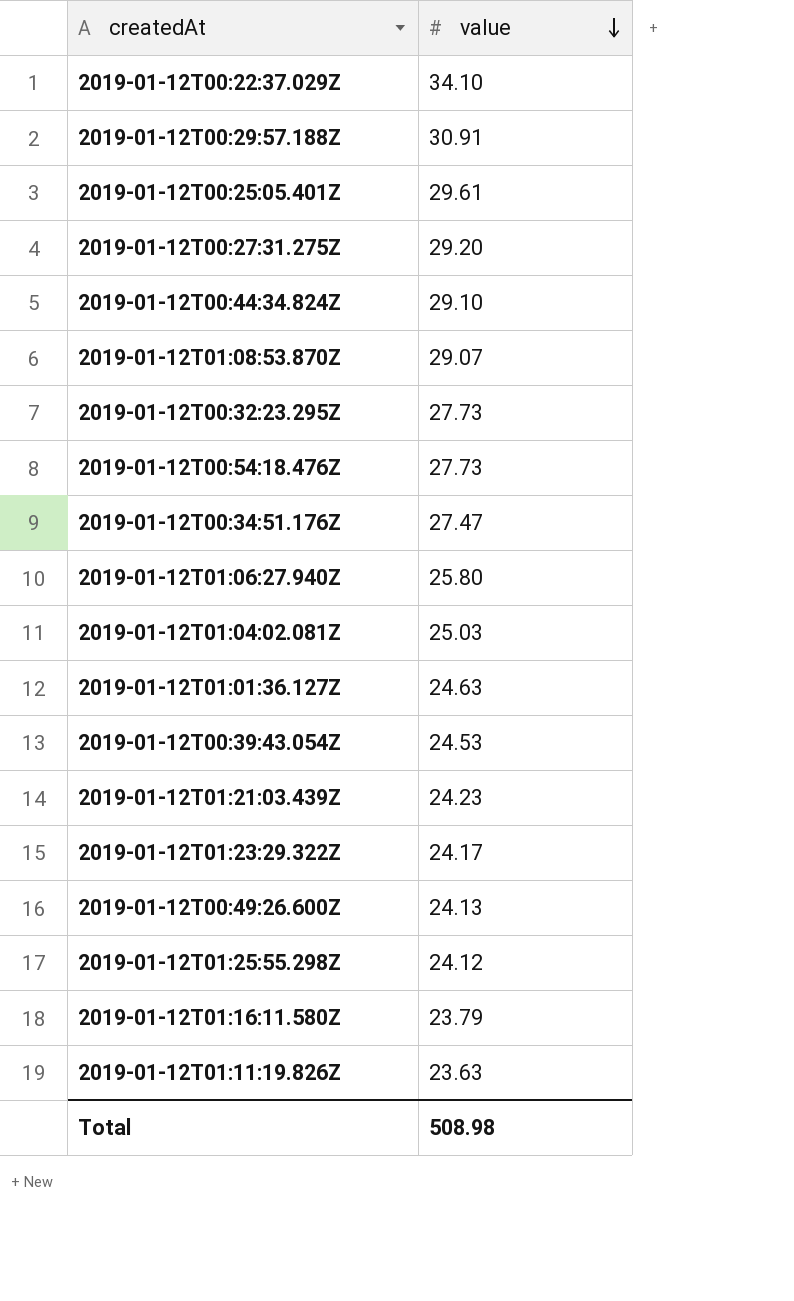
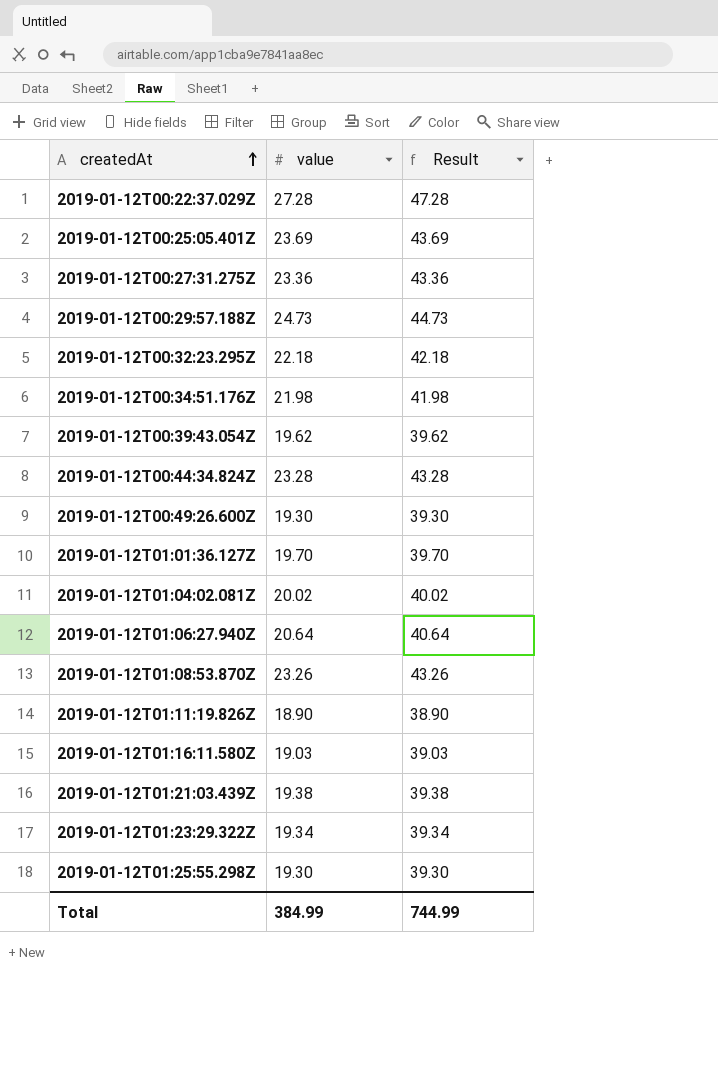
row order: value descending -> createdAt ascending
column Result | formula: none -> [value] + 20
row 2019-01-12T00:54:18.476Z: 27.73 -> none
2019-01-12T00:22:37.029Z | value: 34.10 -> 27.28
2019-01-12T00:25:05.401Z | value: 29.61 -> 23.69
2019-01-12T00:27:31.275Z | value: 29.20 -> 23.36
2019-01-12T00:29:57.188Z | value: 30.91 -> 24.73
2019-01-12T00:32:23.295Z | value: 27.73 -> 22.18
2019-01-12T00:34:51.176Z | value: 27.47 -> 21.98
2019-01-12T00:39:43.054Z | value: 24.53 -> 19.62
2019-01-12T00:44:34.824Z | value: 29.10 -> 23.28
2019-01-12T00:49:26.600Z | value: 24.13 -> 19.30
2019-01-12T01:01:36.127Z | value: 24.63 -> 19.70
2019-01-12T01:04:02.081Z | value: 25.03 -> 20.02
2019-01-12T01:06:27.940Z | value: 25.80 -> 20.64
2019-01-12T01:08:53.870Z | value: 29.07 -> 23.26
2019-01-12T01:11:19.826Z | value: 23.63 -> 18.90
2019-01-12T01:16:11.580Z | value: 23.79 -> 19.03
2019-01-12T01:21:03.439Z | value: 24.23 -> 19.38
2019-01-12T01:23:29.322Z | value: 24.17 -> 19.34
2019-01-12T01:25:55.298Z | value: 24.12 -> 19.30
Total | value: 508.98 -> 384.99

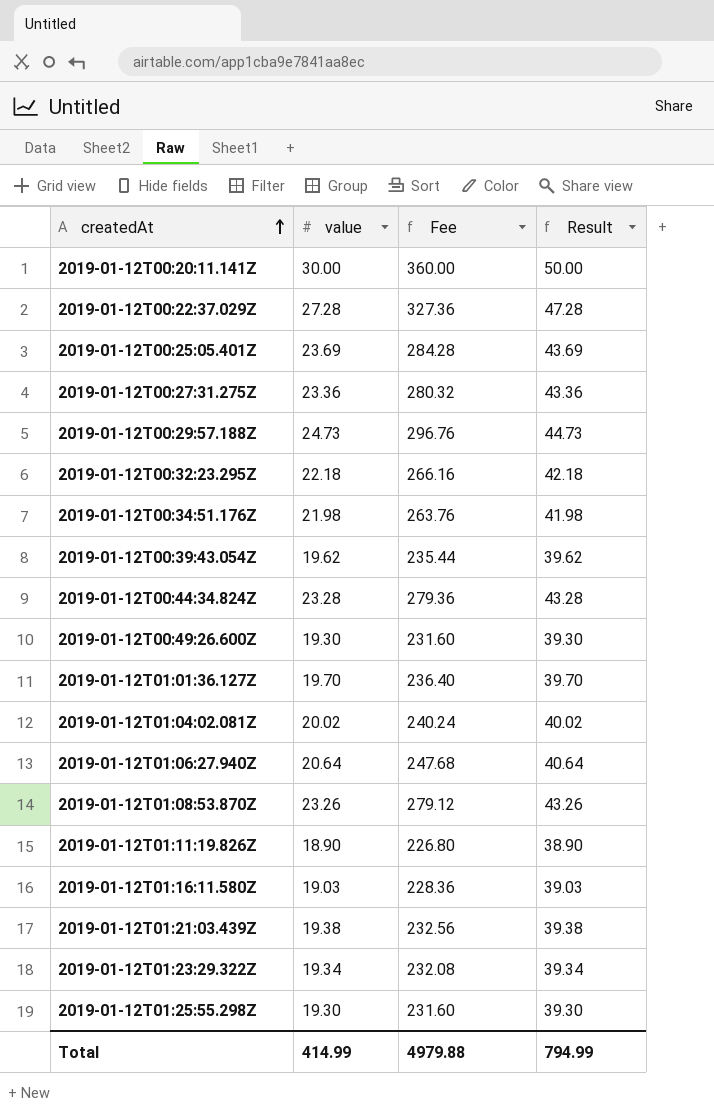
column Fee | formula: none -> [value] * 12
row 2019-01-12T00:20:11.141Z: none -> 30.00 | 360.00 | 50.00
Total | value: 384.99 -> 414.99
Total | Result: 744.99 -> 794.99

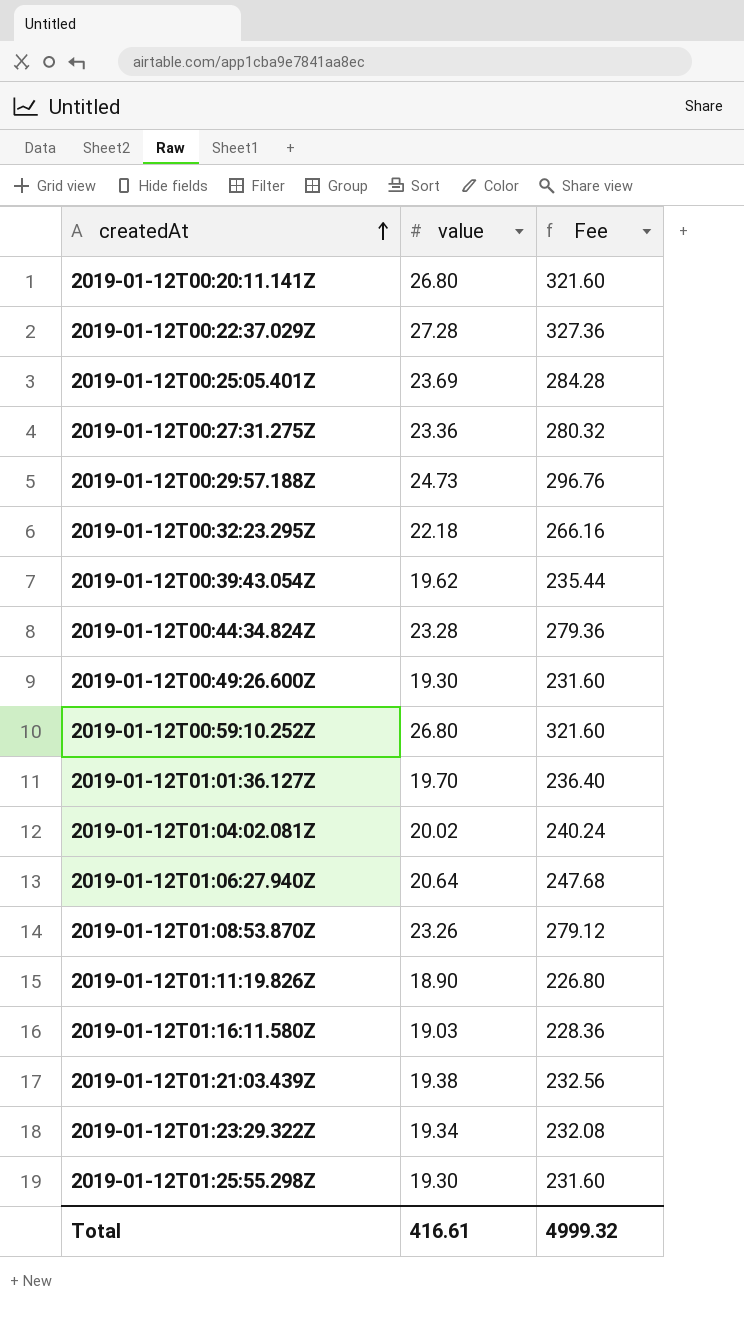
column Result | formula: [value] + 20 -> none
row 2019-01-12T00:34:51.176Z: 21.98 | 263.76 | 41.98 -> none
2019-01-12T00:20:11.141Z | value: 30.00 -> 26.80
2019-01-12T00:20:11.141Z | Fee: 360.00 -> 321.60
row 2019-01-12T00:59:10.252Z: none -> 26.80 | 321.60
Total | value: 414.99 -> 416.61
Total | Fee: 4979.88 -> 4999.32

